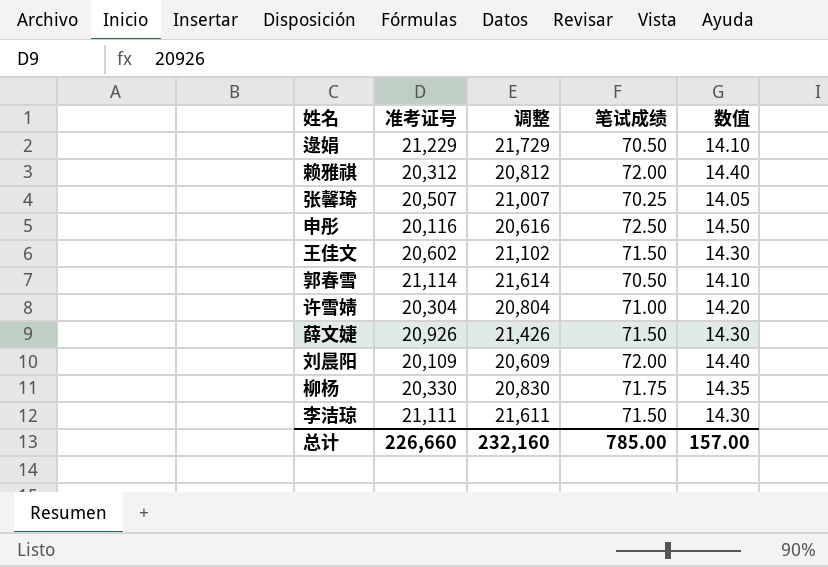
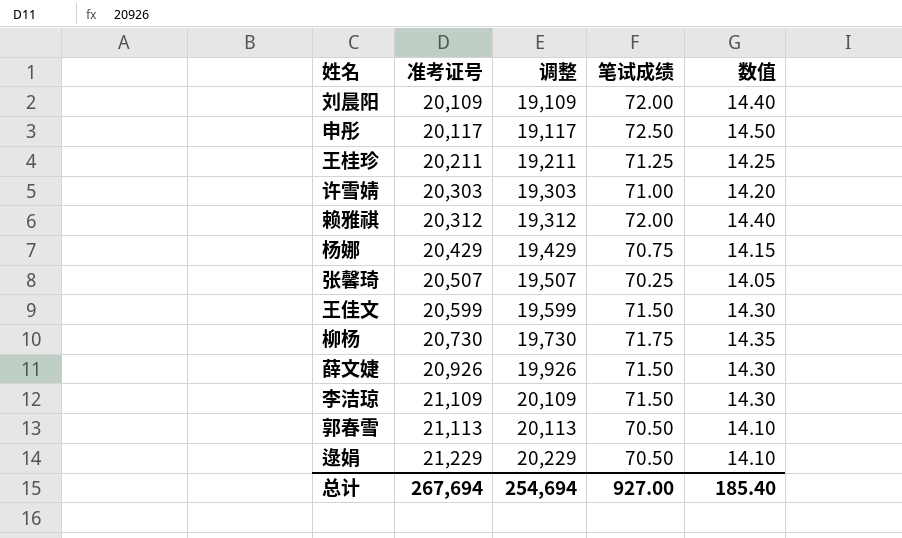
row order: none -> 准考证号 ascending
column 调整 | formula: [准考证号] + 500 -> [准考证号] - 1000
申彤 | 准考证号: 20,116 -> 20,117
row 王桂珍: none -> 20,211 | 19,211 | 71.25 | 14.25
许雪婧 | 准考证号: 20,304 -> 20,303
row 杨娜: none -> 20,429 | 19,429 | 70.75 | 14.15
王佳文 | 准考证号: 20,602 -> 20,599
柳杨 | 准考证号: 20,330 -> 20,730
李洁琼 | 准考证号: 21,111 -> 21,109
郭春雪 | 准考证号: 21,114 -> 21,113
总计 | 准考证号: 226,660 -> 267,694
总计 | 调整: 232,160 -> 254,694
总计 | 笔试成绩: 785.00 -> 927.00
总计 | 数值: 157.00 -> 185.40

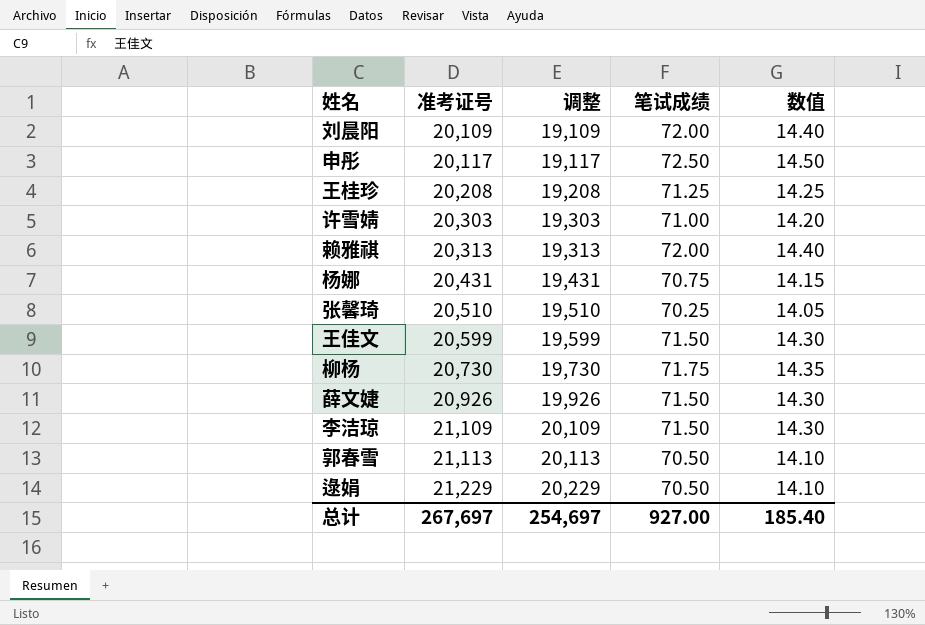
王桂珍 | 准考证号: 20,211 -> 20,208
王桂珍 | 调整: 19,211 -> 19,208
赖雅祺 | 准考证号: 20,312 -> 20,313
赖雅祺 | 调整: 19,312 -> 19,313
杨娜 | 准考证号: 20,429 -> 20,431
杨娜 | 调整: 19,429 -> 19,431
张馨琦 | 准考证号: 20,507 -> 20,510
张馨琦 | 调整: 19,507 -> 19,510
总计 | 准考证号: 267,694 -> 267,697
总计 | 调整: 254,694 -> 254,697

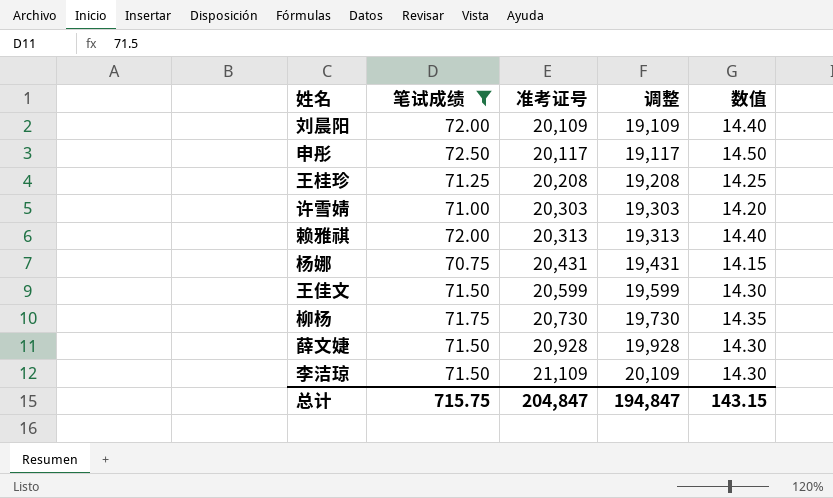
filter: none -> 笔试成绩 >= 70.75
column 笔试成绩 | position: 4 -> 2
薛文婕 | 准考证号: 20,926 -> 20,928
薛文婕 | 调整: 19,926 -> 19,928
总计 | 笔试成绩: 927.00 -> 715.75
总计 | 准考证号: 267,697 -> 204,847
总计 | 调整: 254,697 -> 194,847
总计 | 数值: 185.40 -> 143.15

